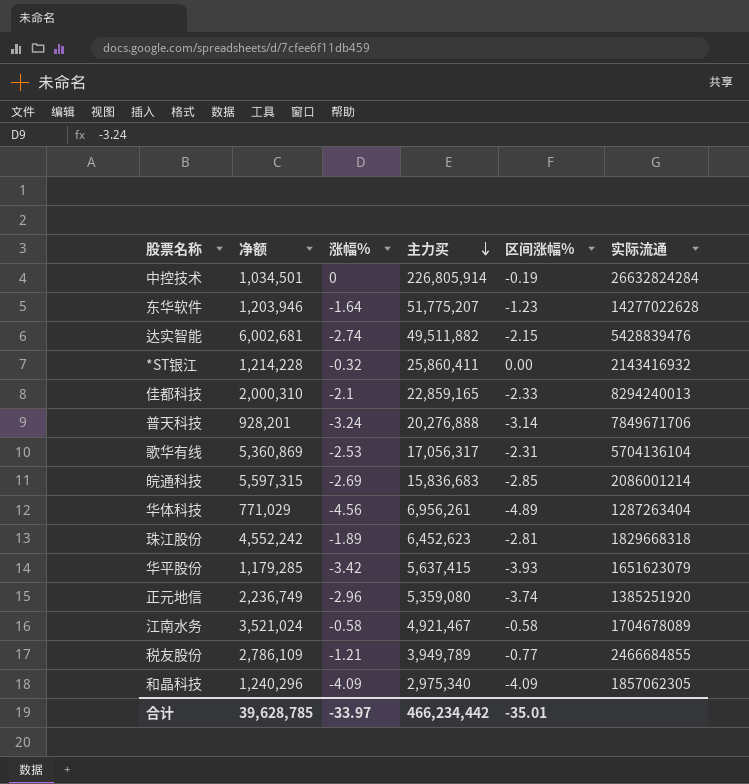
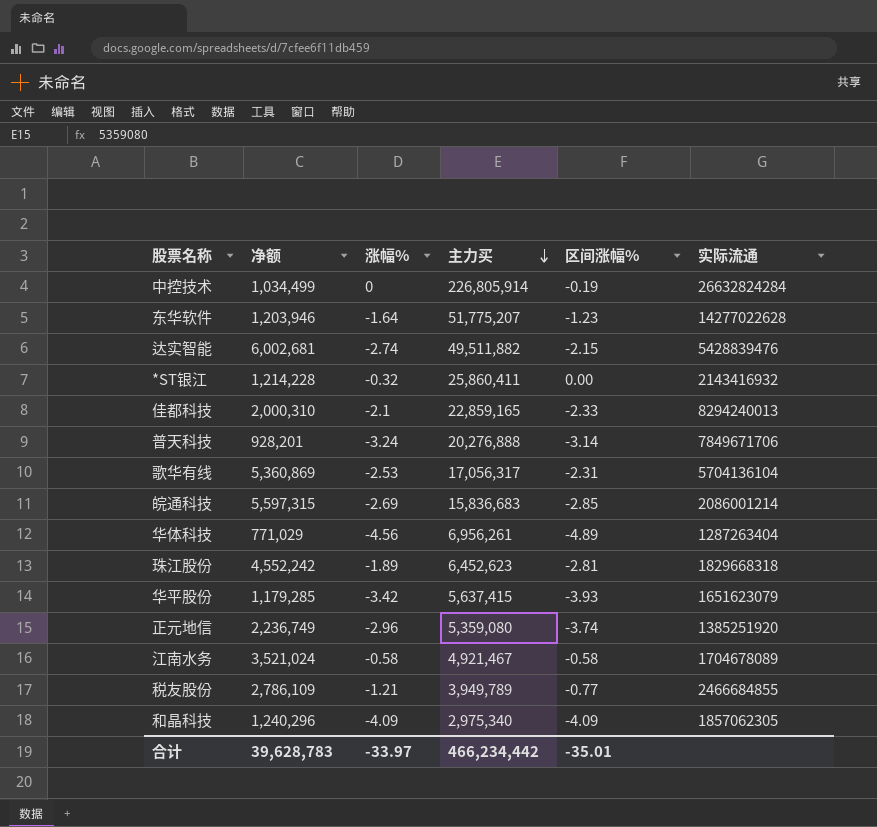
中控技术 | 净额: 1,034,501 -> 1,034,499
合计 | 净额: 39,628,785 -> 39,628,783

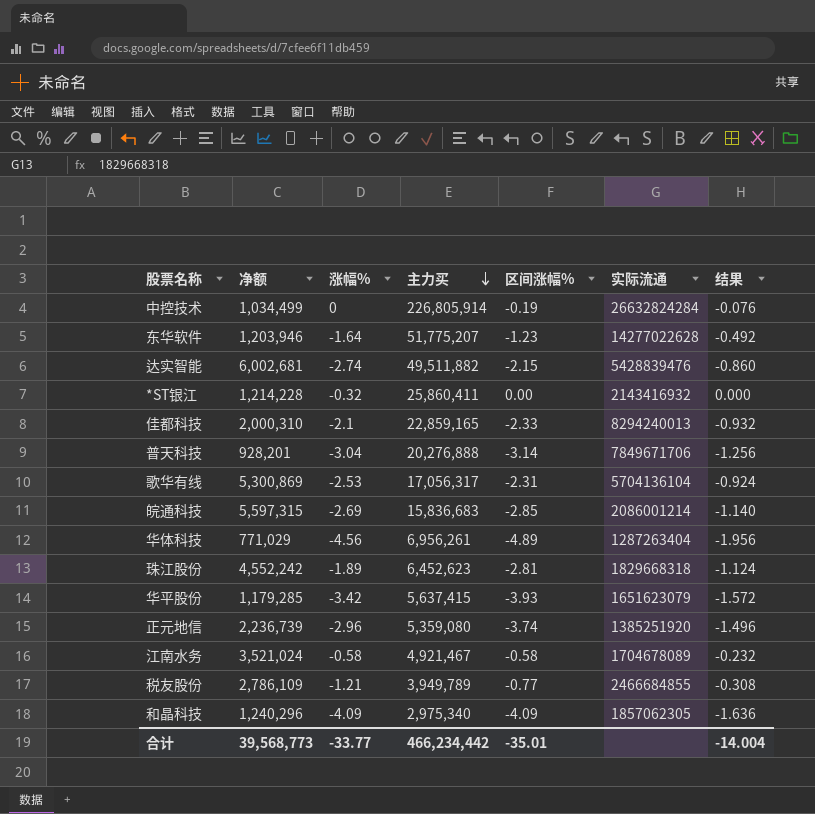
column 结果 | formula: none -> [区间涨幅%] * 0.4
普天科技 | 涨幅%: -3.24 -> -3.04
歌华有线 | 净额: 5,360,869 -> 5,300,869
正元地信 | 净额: 2,236,749 -> 2,236,739
合计 | 净额: 39,628,783 -> 39,568,773
合计 | 涨幅%: -33.97 -> -33.77

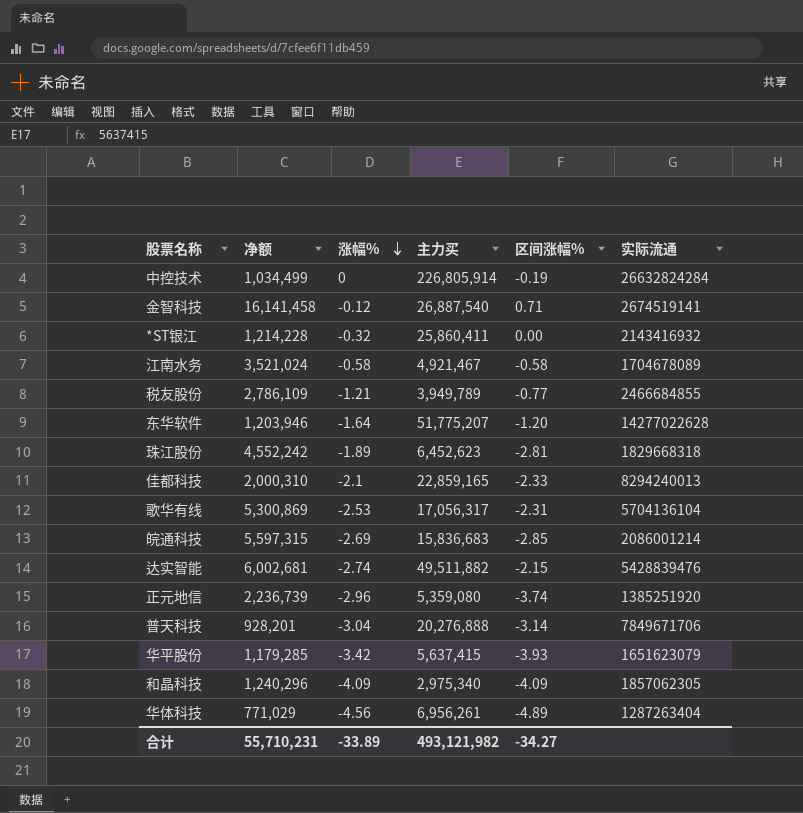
row order: 主力买 descending -> 涨幅% descending
column 结果 | formula: [区间涨幅%] * 0.4 -> none
row 金智科技: none -> 16,141,458 | -0.12 | 26,887,540 | 0.71 | 2674519141
东华软件 | 区间涨幅%: -1.23 -> -1.20
合计 | 净额: 39,568,773 -> 55,710,231
合计 | 涨幅%: -33.77 -> -33.89
合计 | 主力买: 466,234,442 -> 493,121,982
合计 | 区间涨幅%: -35.01 -> -34.27

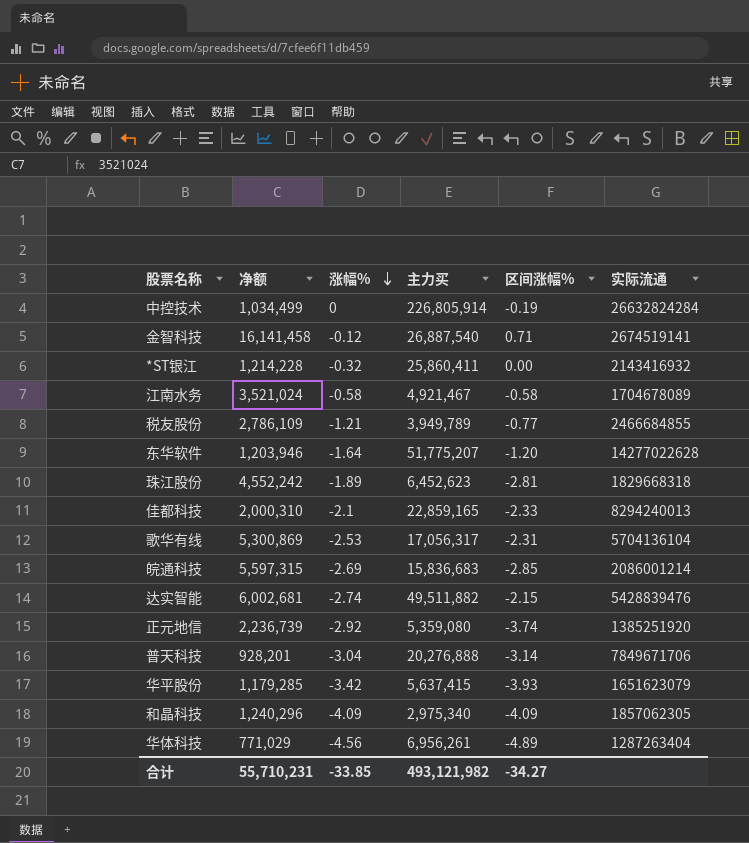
正元地信 | 涨幅%: -2.96 -> -2.92
合计 | 涨幅%: -33.89 -> -33.85

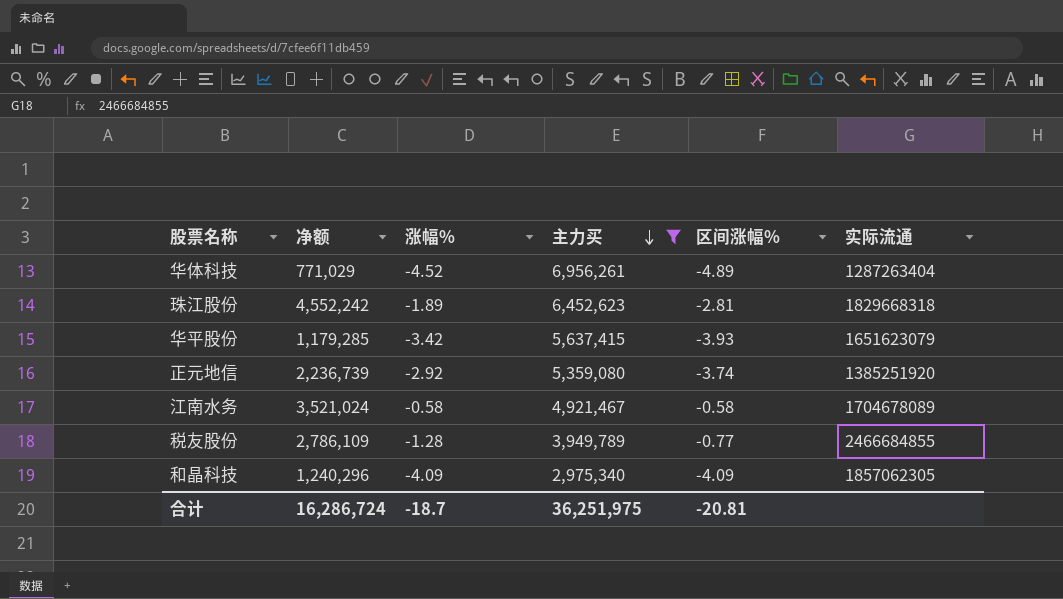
filter: none -> 主力买 <= 6,956,261
row order: 涨幅% descending -> 主力买 descending
华体科技 | 涨幅%: -4.56 -> -4.52
税友股份 | 涨幅%: -1.21 -> -1.28
合计 | 净额: 55,710,231 -> 16,286,724
合计 | 涨幅%: -33.85 -> -18.7
合计 | 主力买: 493,121,982 -> 36,251,975
合计 | 区间涨幅%: -34.27 -> -20.81

